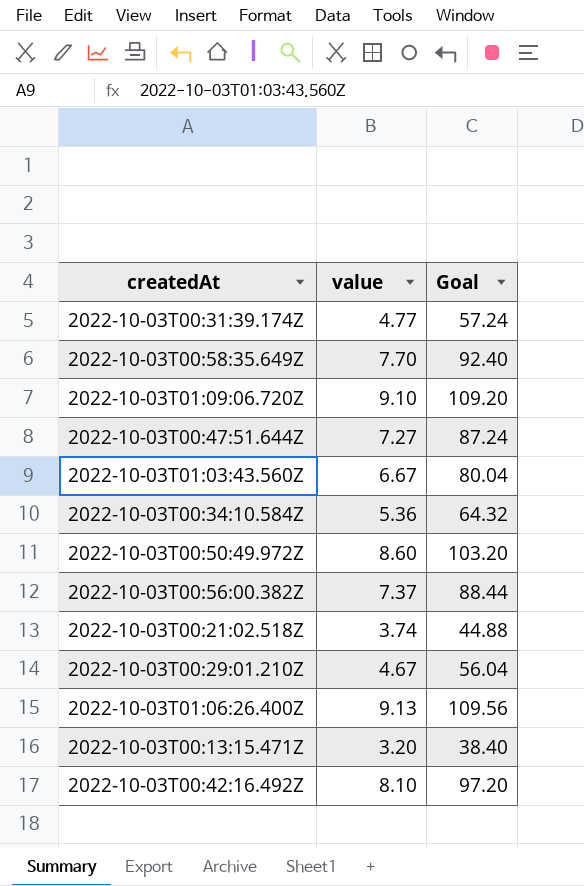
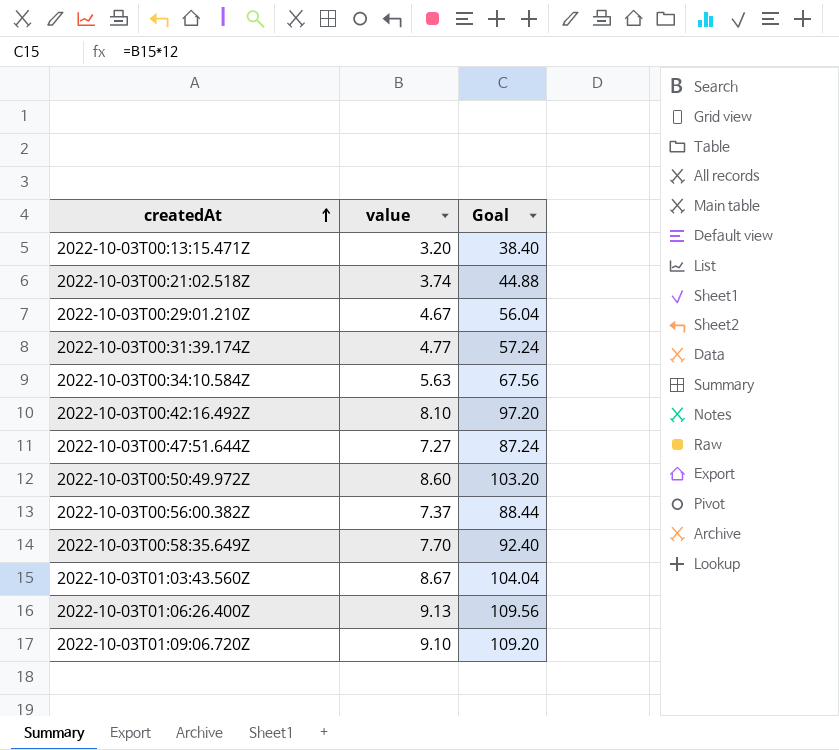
row order: none -> createdAt ascending
2022-10-03T00:34:10.584Z | value: 5.36 -> 5.63
2022-10-03T00:34:10.584Z | Goal: 64.32 -> 67.56
2022-10-03T01:03:43.560Z | value: 6.67 -> 8.67
2022-10-03T01:03:43.560Z | Goal: 80.04 -> 104.04

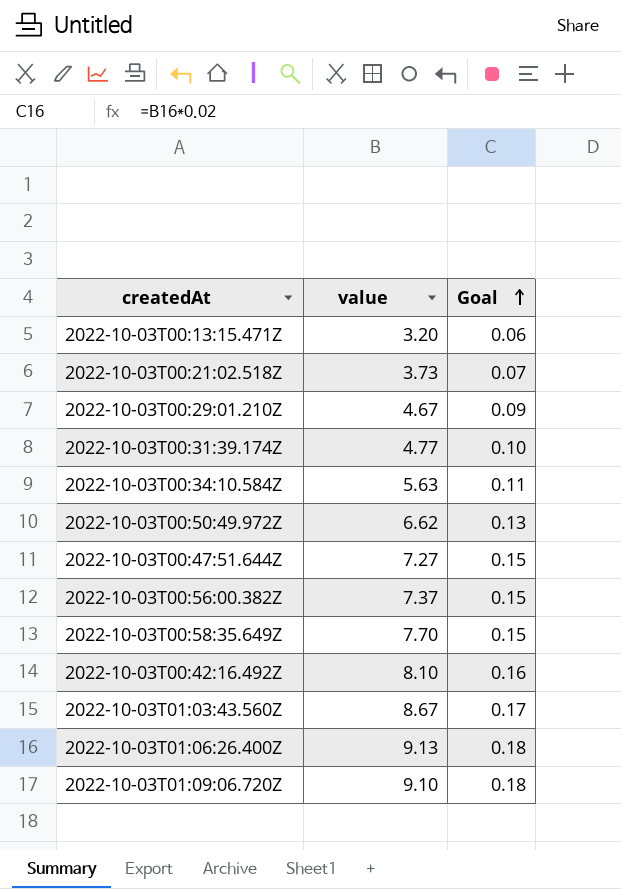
row order: createdAt ascending -> Goal ascending
column Goal | formula: [value] * 12 -> [value] * 0.02
2022-10-03T00:21:02.518Z | value: 3.74 -> 3.73
2022-10-03T00:50:49.972Z | value: 8.60 -> 6.62

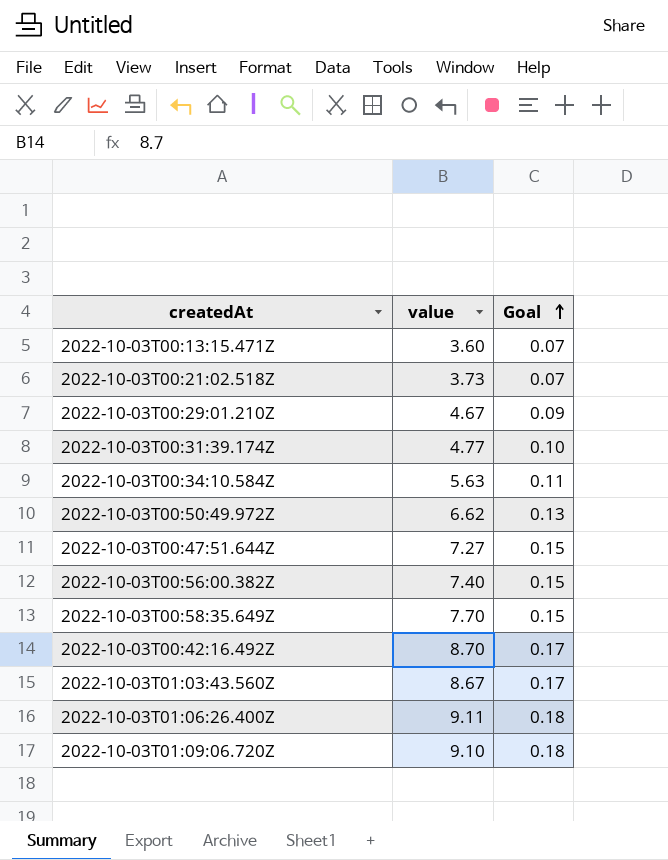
2022-10-03T00:13:15.471Z | value: 3.20 -> 3.60
2022-10-03T00:13:15.471Z | Goal: 0.06 -> 0.07
2022-10-03T00:56:00.382Z | value: 7.37 -> 7.40
2022-10-03T00:42:16.492Z | value: 8.10 -> 8.70
2022-10-03T00:42:16.492Z | Goal: 0.16 -> 0.17
2022-10-03T01:06:26.400Z | value: 9.13 -> 9.11

